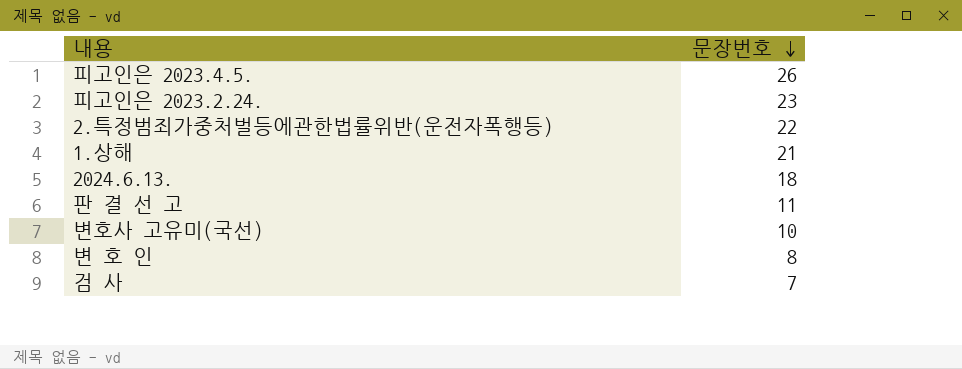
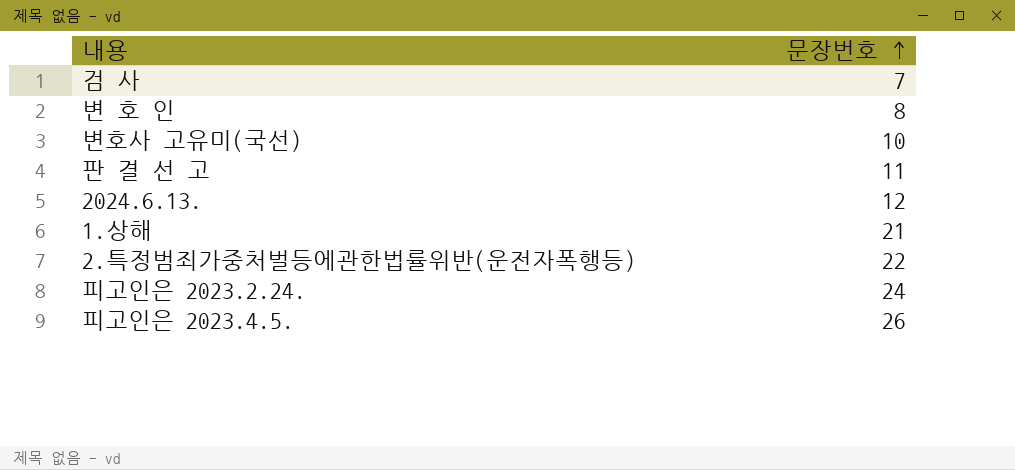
row order: 문장번호 descending -> 문장번호 ascending
2024.6.13. | 문장번호: 18 -> 12
피고인은 2023.2.24. | 문장번호: 23 -> 24

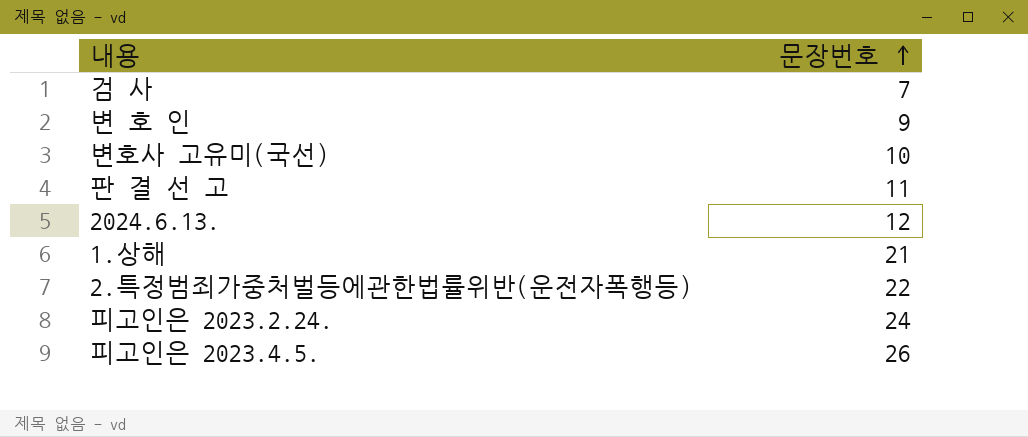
변 호 인 | 문장번호: 8 -> 9

